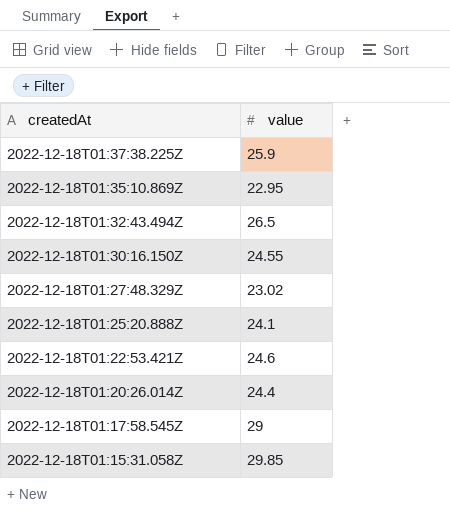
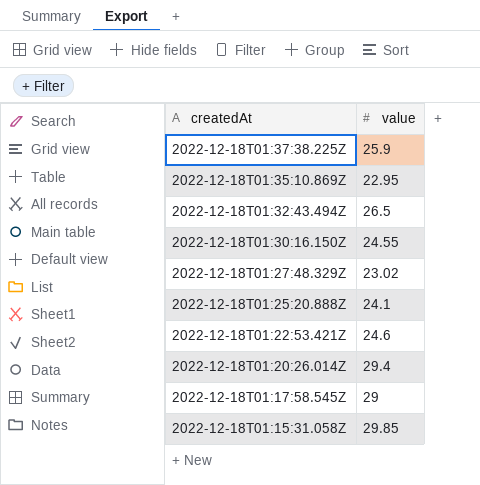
2022-12-18T01:20:26.014Z | value: 24.4 -> 29.4

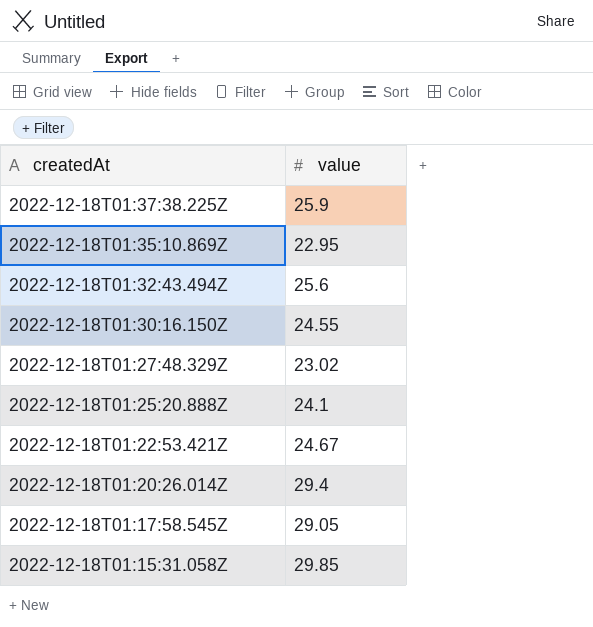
2022-12-18T01:32:43.494Z | value: 26.5 -> 25.6
2022-12-18T01:22:53.421Z | value: 24.6 -> 24.67
2022-12-18T01:17:58.545Z | value: 29 -> 29.05

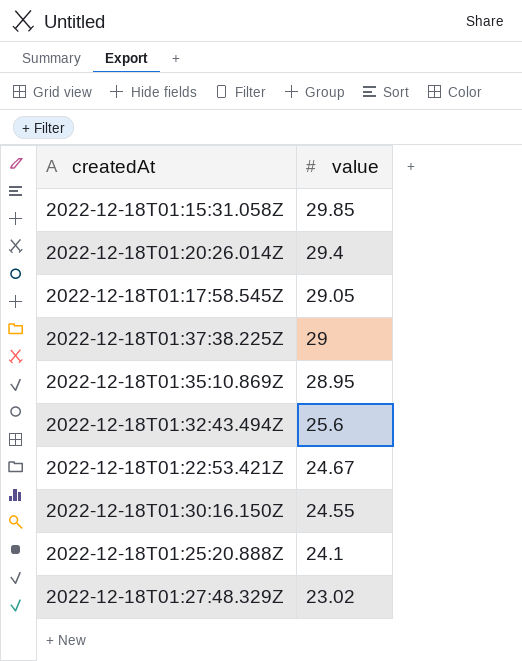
row order: createdAt descending -> value descending
2022-12-18T01:37:38.225Z | value: 25.9 -> 29
2022-12-18T01:35:10.869Z | value: 22.95 -> 28.95

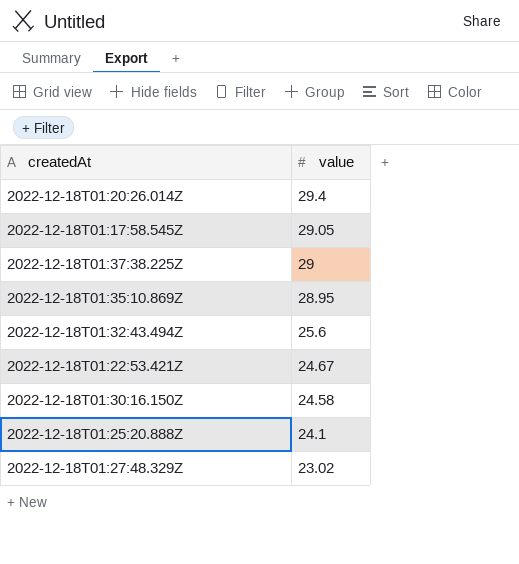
row 2022-12-18T01:15:31.058Z: 29.85 -> none
2022-12-18T01:30:16.150Z | value: 24.55 -> 24.58

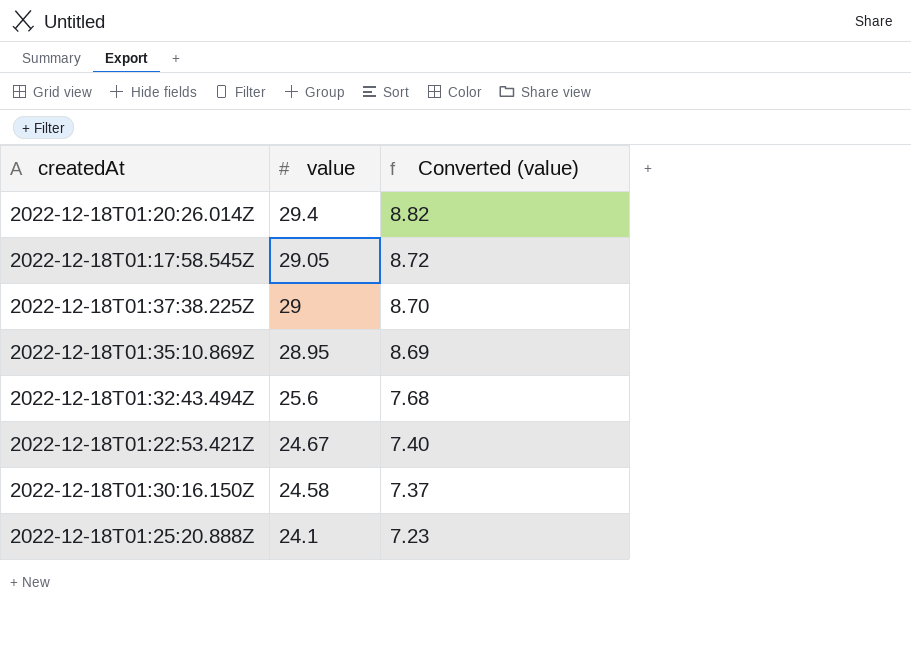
column Converted (value) | formula: none -> [value] * 0.3
row 2022-12-18T01:27:48.329Z: 23.02 -> none

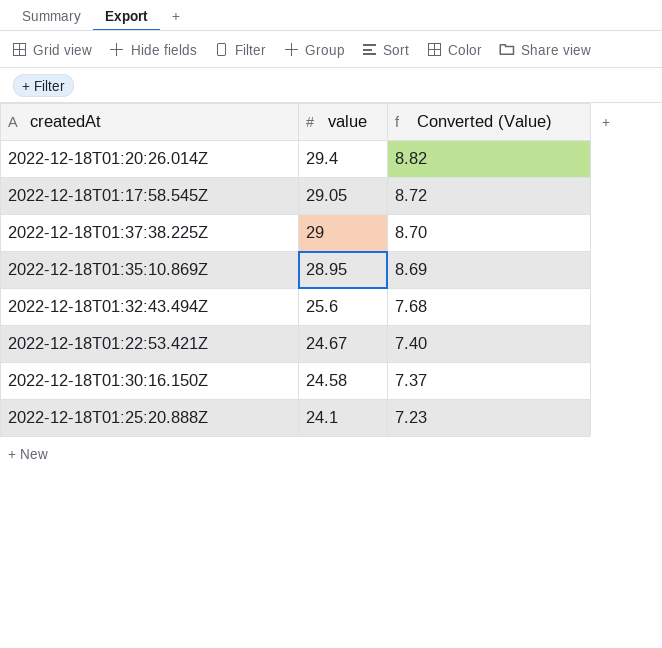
column name: Converted (value) -> Converted (Value)

